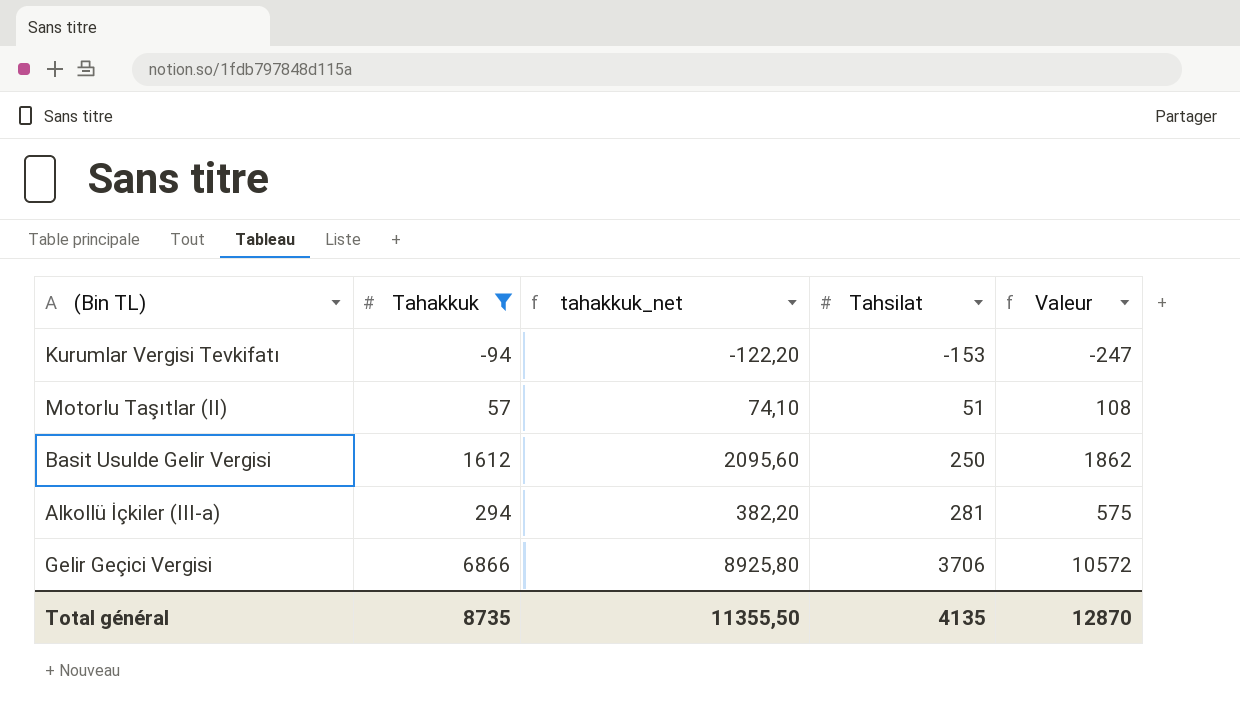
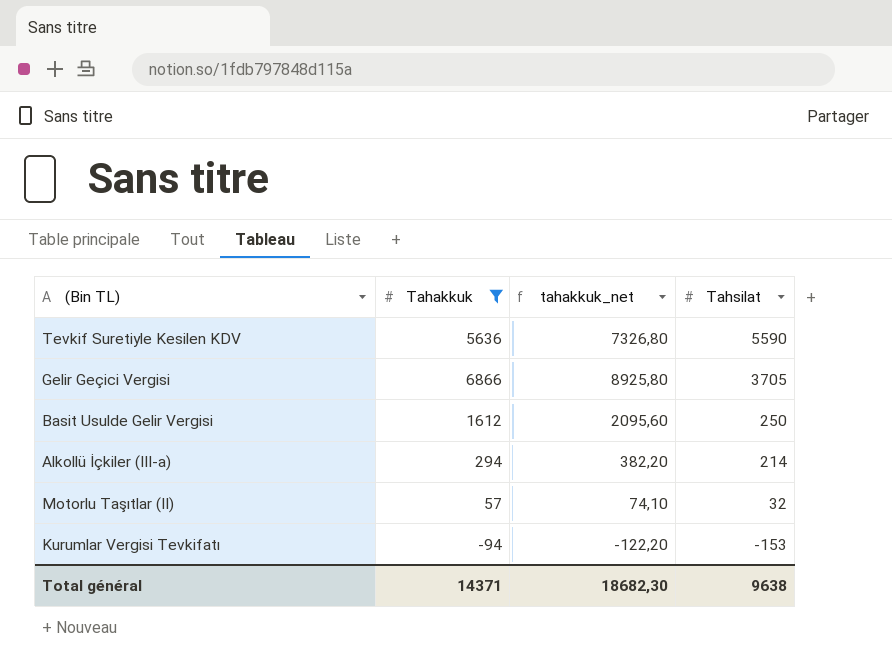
row order: Tahsilat ascending -> Tahsilat descending
column Valeur | formula: [Tahakkuk] + [Tahsilat] -> none
row Tevkif Suretiyle Kesilen KDV: none -> 5636 | 7326,80 | 5590
Gelir Geçici Vergisi | Tahsilat: 3706 -> 3705
Alkollü İçkiler (III-a) | Tahsilat: 281 -> 214
Motorlu Taşıtlar (II) | Tahsilat: 51 -> 32
Total général | Tahakkuk: 8735 -> 14371
Total général | tahakkuk_net: 11355,50 -> 18682,30
Total général | Tahsilat: 4135 -> 9638

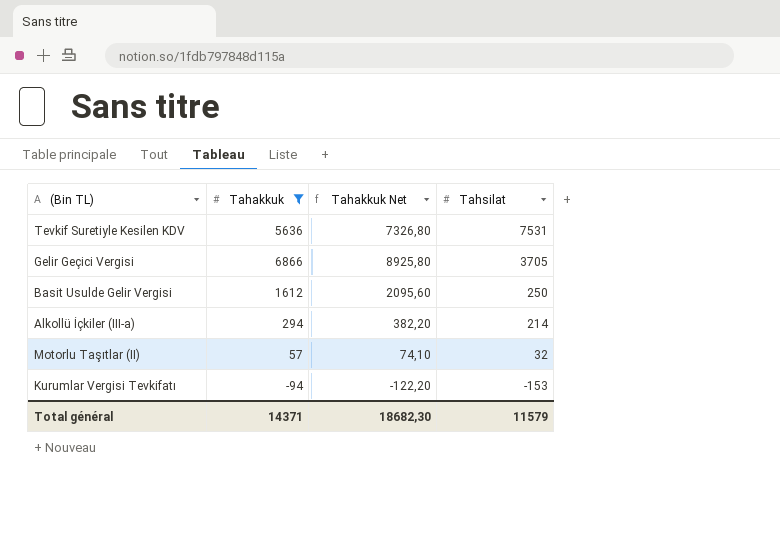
column name: tahakkuk_net -> Tahakkuk Net
Tevkif Suretiyle Kesilen KDV | Tahsilat: 5590 -> 7531
Total général | Tahsilat: 9638 -> 11579

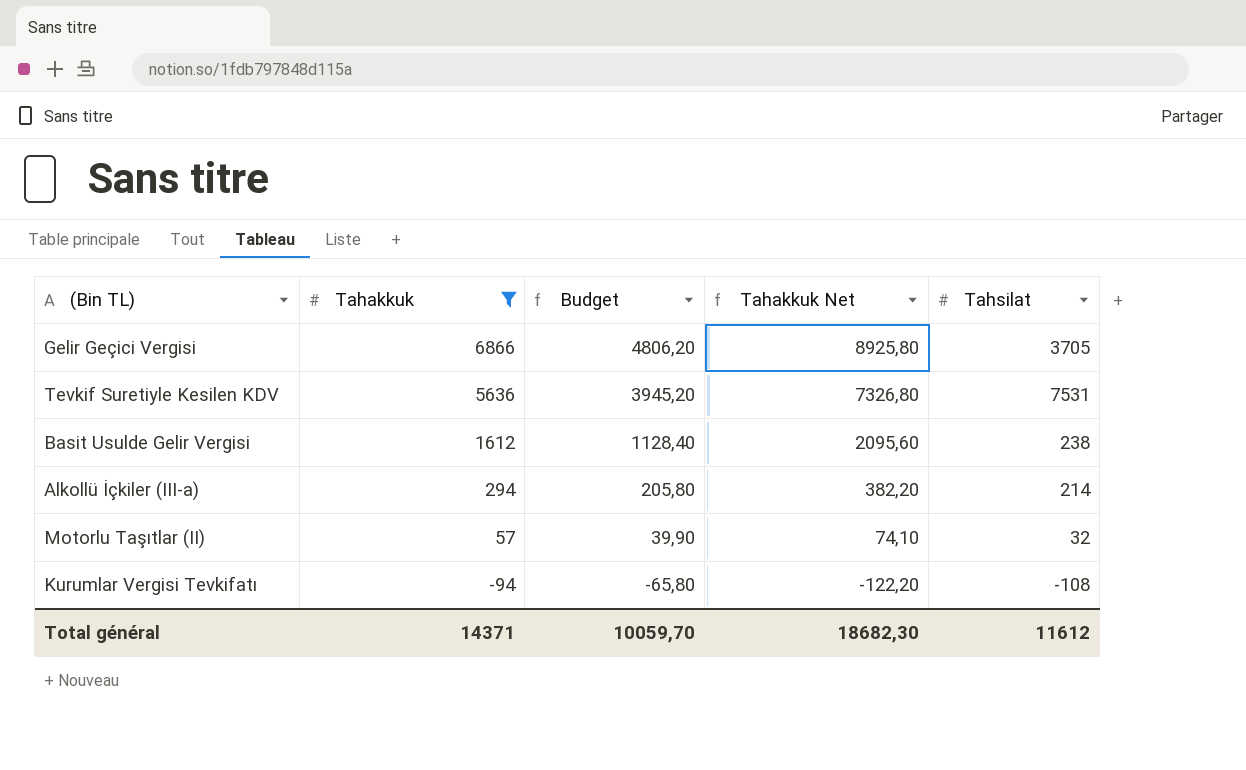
row order: Tahsilat descending -> Tahakkuk descending
column Budget | formula: none -> [Tahakkuk] * 0,7
Basit Usulde Gelir Vergisi | Tahsilat: 250 -> 238
Kurumlar Vergisi Tevkifatı | Tahsilat: -153 -> -108
Total général | Tahsilat: 11579 -> 11612

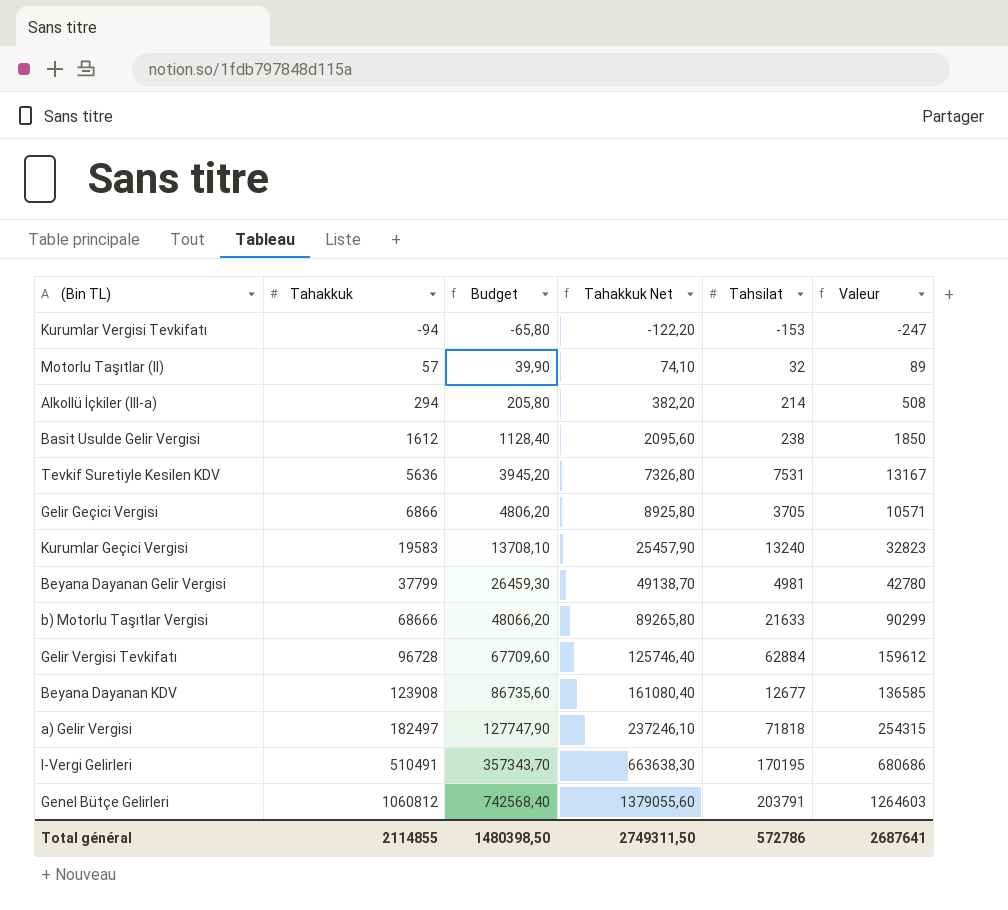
filter: Tahakkuk <= 6866 -> none
row order: Tahakkuk descending -> Tahakkuk ascending
column Valeur | formula: none -> [Tahakkuk] + [Tahsilat]
Kurumlar Vergisi Tevkifatı | Tahsilat: -108 -> -153
Total général | Tahakkuk: 14371 -> 2114855
Total général | Budget: 10059,70 -> 1480398,50
Total général | Tahakkuk Net: 18682,30 -> 2749311,50
Total général | Tahsilat: 11612 -> 572786

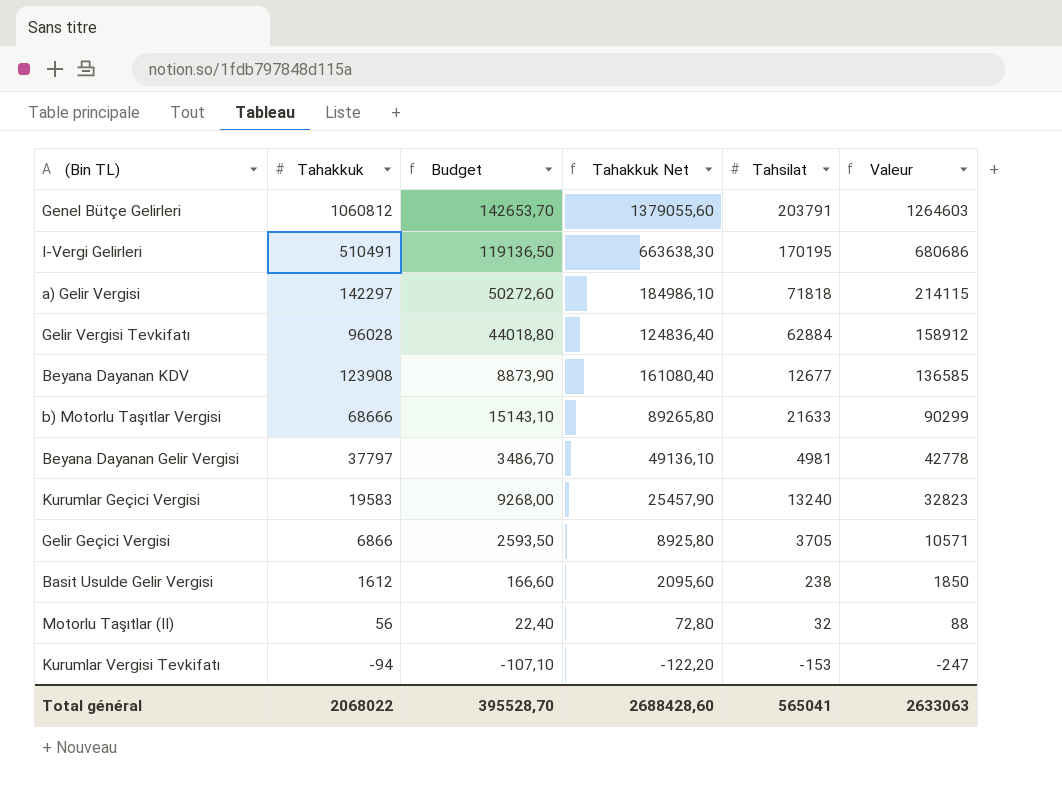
row order: Tahakkuk ascending -> Valeur descending
column Budget | formula: [Tahakkuk] * 0,7 -> [Tahsilat] * 0,7
row Alkollü İçkiler (III-a): 294 | 205,80 | 382,20 | 214 | 508 -> none
row Tevkif Suretiyle Kesilen KDV: 5636 | 3945,20 | 7326,80 | 7531 | 13167 -> none
a) Gelir Vergisi | Tahakkuk: 182497 -> 142297
a) Gelir Vergisi | Tahakkuk Net: 237246,10 -> 184986,10
a) Gelir Vergisi | Valeur: 254315 -> 214115
Gelir Vergisi Tevkifatı | Tahakkuk: 96728 -> 96028
Gelir Vergisi Tevkifatı | Tahakkuk Net: 125746,40 -> 124836,40
Gelir Vergisi Tevkifatı | Valeur: 159612 -> 158912
Beyana Dayanan Gelir Vergisi | Tahakkuk: 37799 -> 37797
Beyana Dayanan Gelir Vergisi | Tahakkuk Net: 49138,70 -> 49136,10
Beyana Dayanan Gelir Vergisi | Valeur: 42780 -> 42778
Motorlu Taşıtlar (II) | Tahakkuk: 57 -> 56
Motorlu Taşıtlar (II) | Tahakkuk Net: 74,10 -> 72,80
Motorlu Taşıtlar (II) | Valeur: 89 -> 88
Total général | Tahakkuk: 2114855 -> 2068022
Total général | Budget: 1480398,50 -> 395528,70
Total général | Tahakkuk Net: 2749311,50 -> 2688428,60
Total général | Tahsilat: 572786 -> 565041
Total général | Valeur: 2687641 -> 2633063

